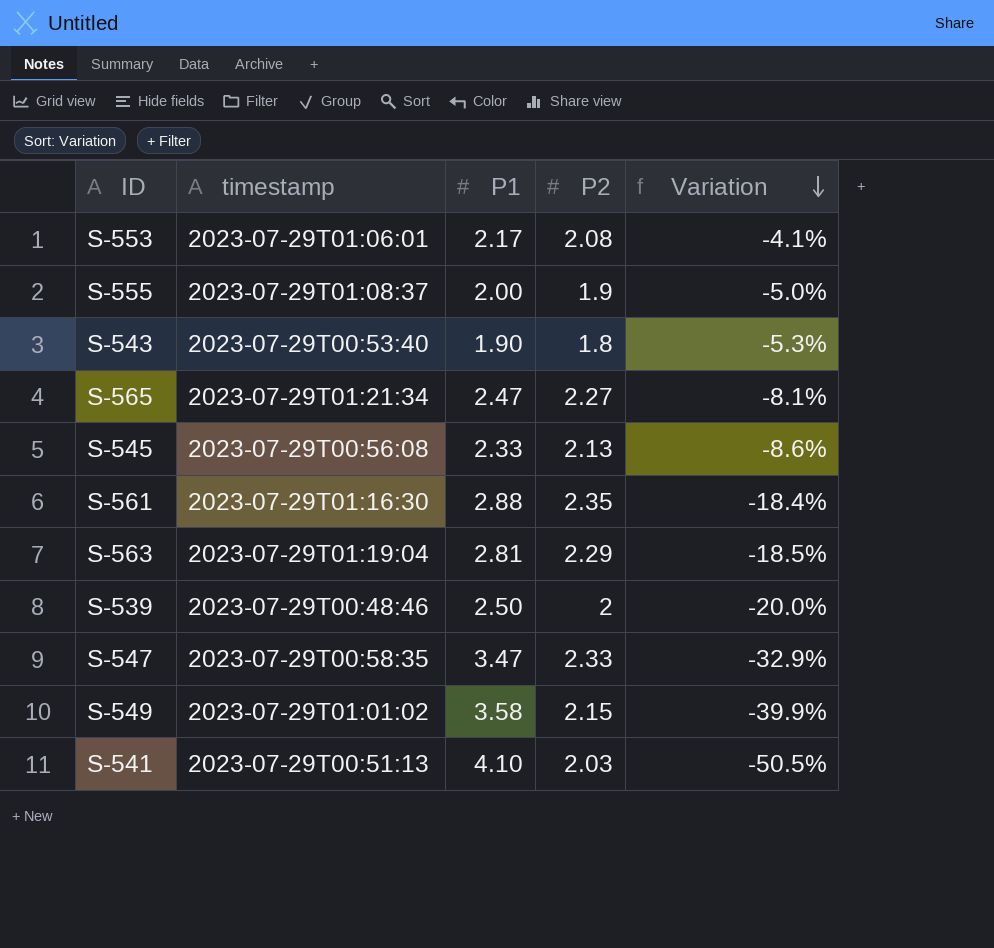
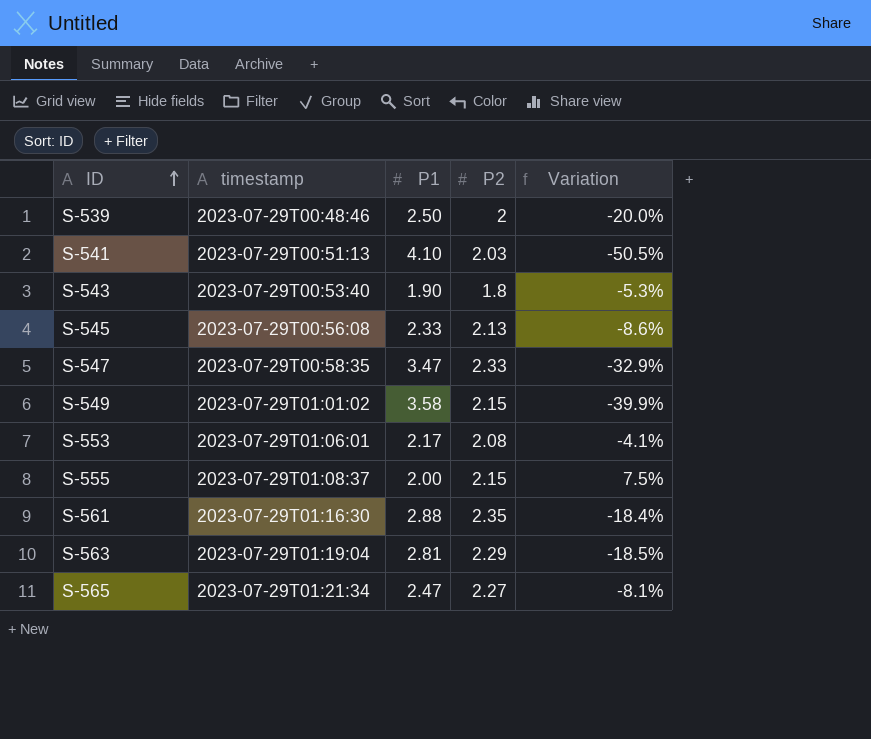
row order: Variation descending -> ID ascending
S-555 | P2: 1.9 -> 2.15
S-555 | Variation: -5.0% -> 7.5%

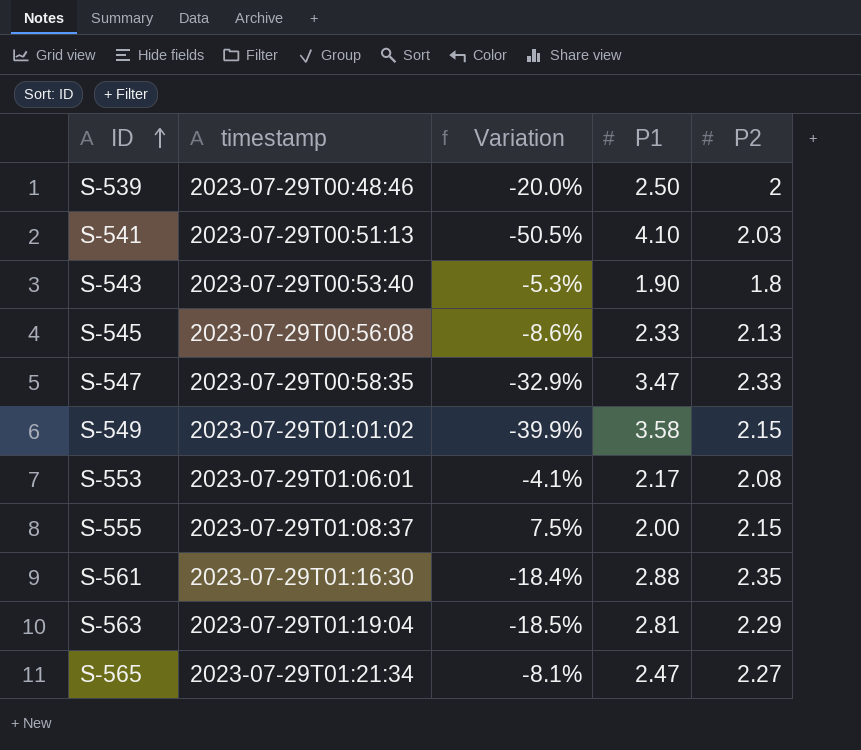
column Variation | position: 5 -> 3

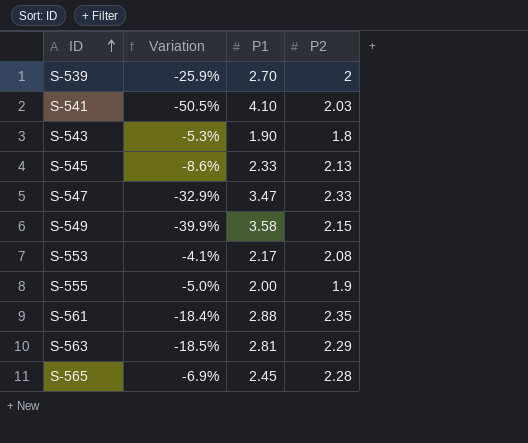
column timestamp | position: 2 -> none
S-539 | Variation: -20.0% -> -25.9%
S-539 | P1: 2.50 -> 2.70
S-555 | Variation: 7.5% -> -5.0%
S-555 | P2: 2.15 -> 1.9
S-565 | Variation: -8.1% -> -6.9%
S-565 | P1: 2.47 -> 2.45
S-565 | P2: 2.27 -> 2.28

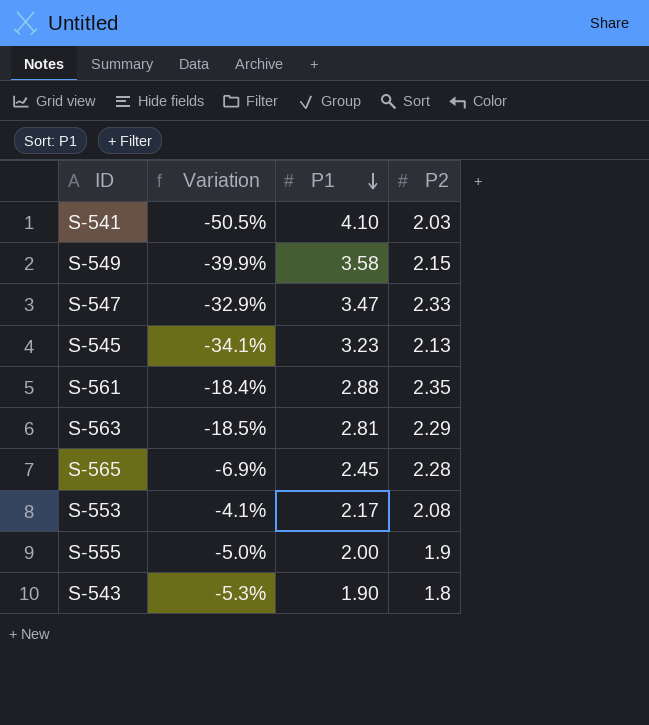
row order: ID ascending -> P1 descending
row S-539: -25.9% | 2.70 | 2 -> none
S-545 | Variation: -8.6% -> -34.1%
S-545 | P1: 2.33 -> 3.23

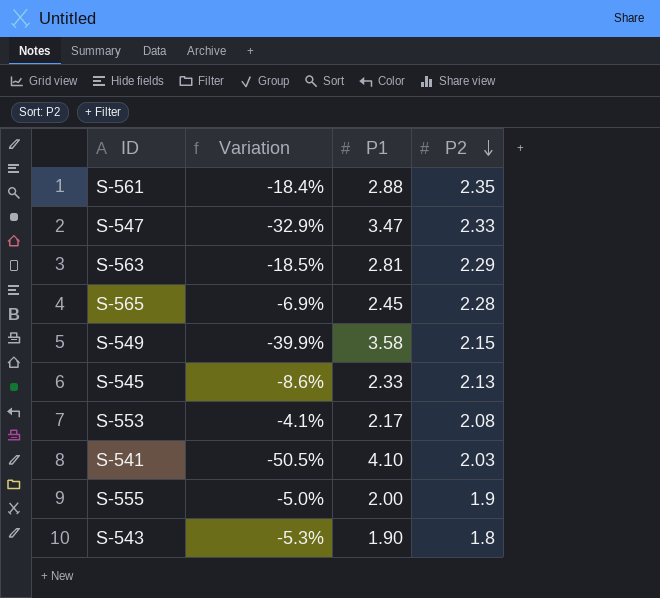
row order: P1 descending -> P2 descending
S-545 | Variation: -34.1% -> -8.6%
S-545 | P1: 3.23 -> 2.33

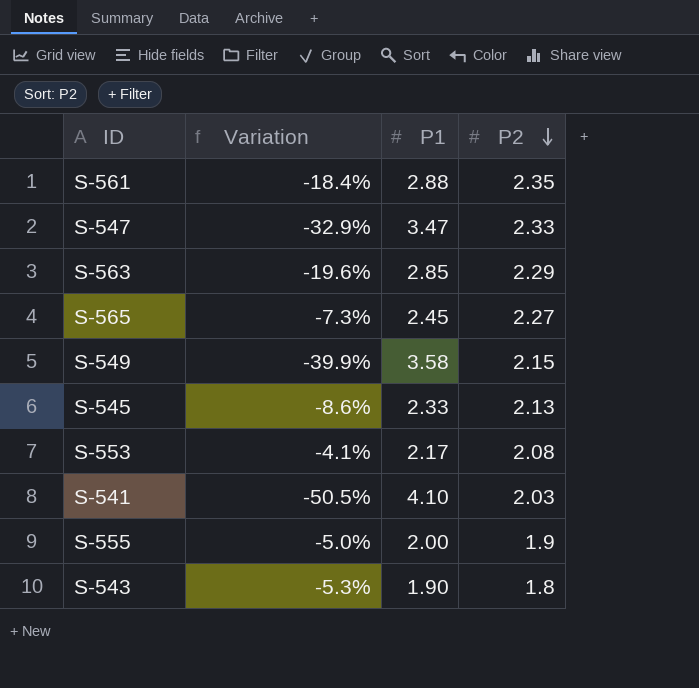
S-563 | Variation: -18.5% -> -19.6%
S-563 | P1: 2.81 -> 2.85
S-565 | Variation: -6.9% -> -7.3%
S-565 | P2: 2.28 -> 2.27

